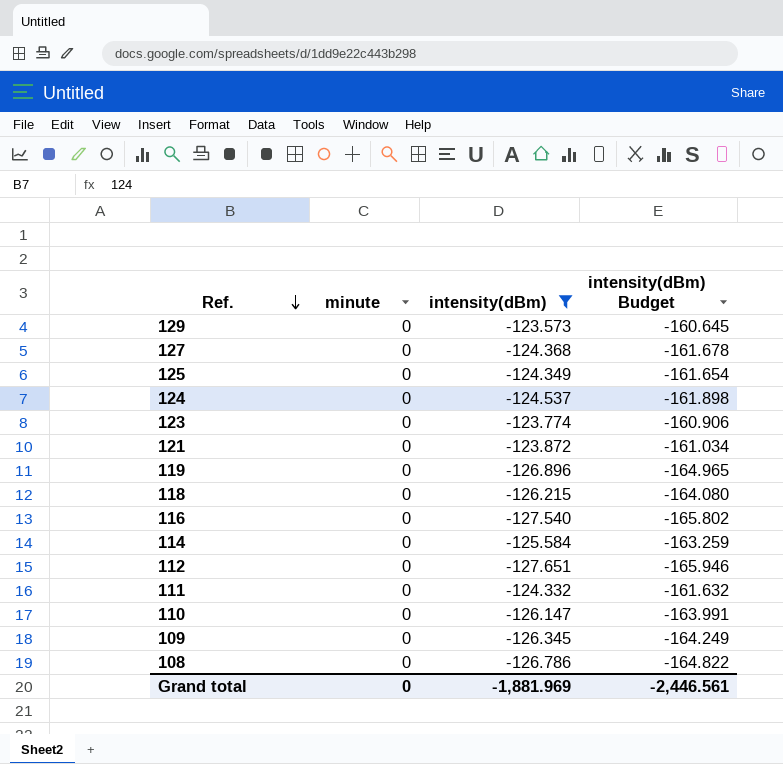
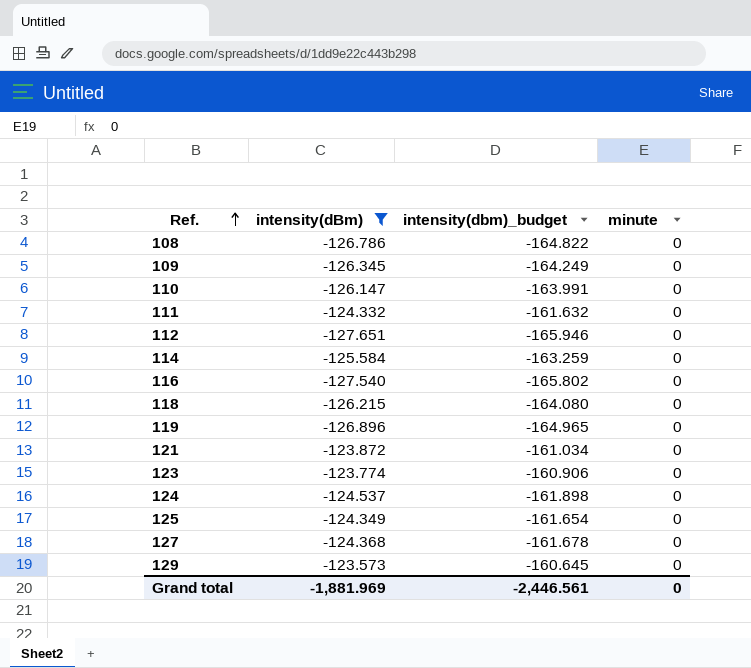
row order: Ref. descending -> Ref. ascending
column name: intensity(dBm) Budget -> intensity(dbm)_budget
column minute | position: 2 -> 4

